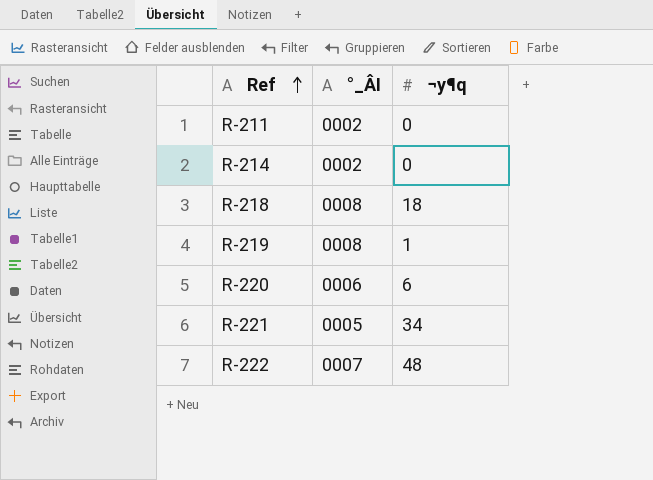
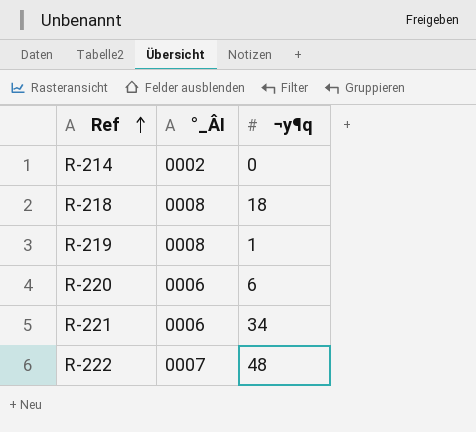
row R-211: 0002 | 0 -> none
R-221 | °_ÂI: 0005 -> 0006

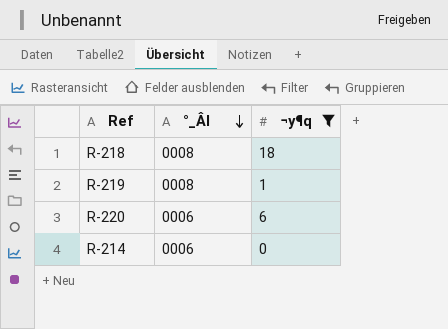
filter: none -> ¬y¶q <= 18
row order: Ref ascending -> °_ÂI descending
R-214 | °_ÂI: 0002 -> 0006

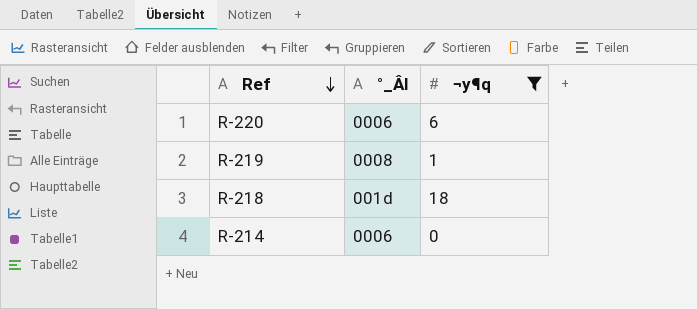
row order: °_ÂI descending -> Ref descending
R-218 | °_ÂI: 0008 -> 001d

